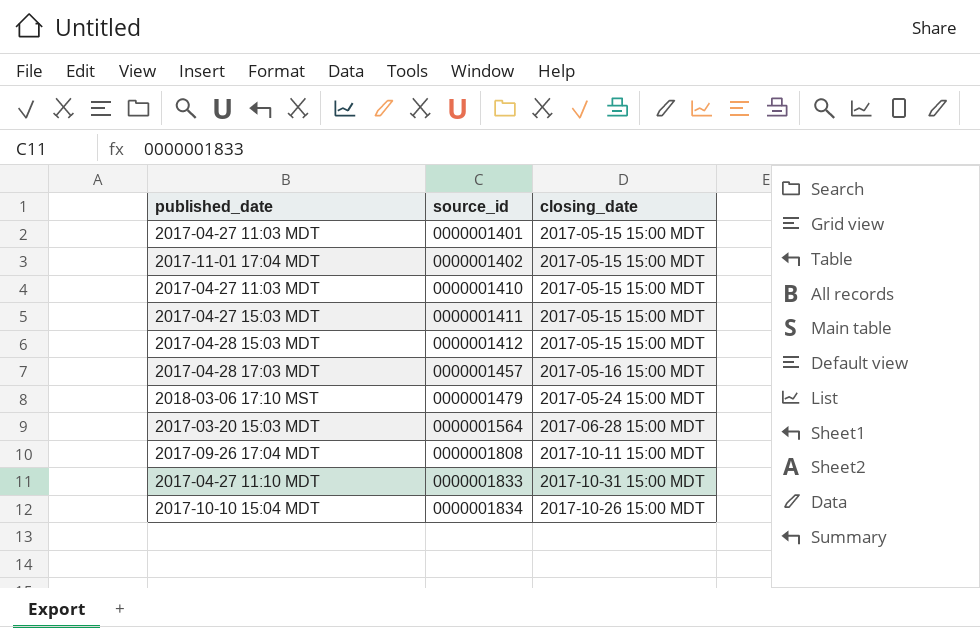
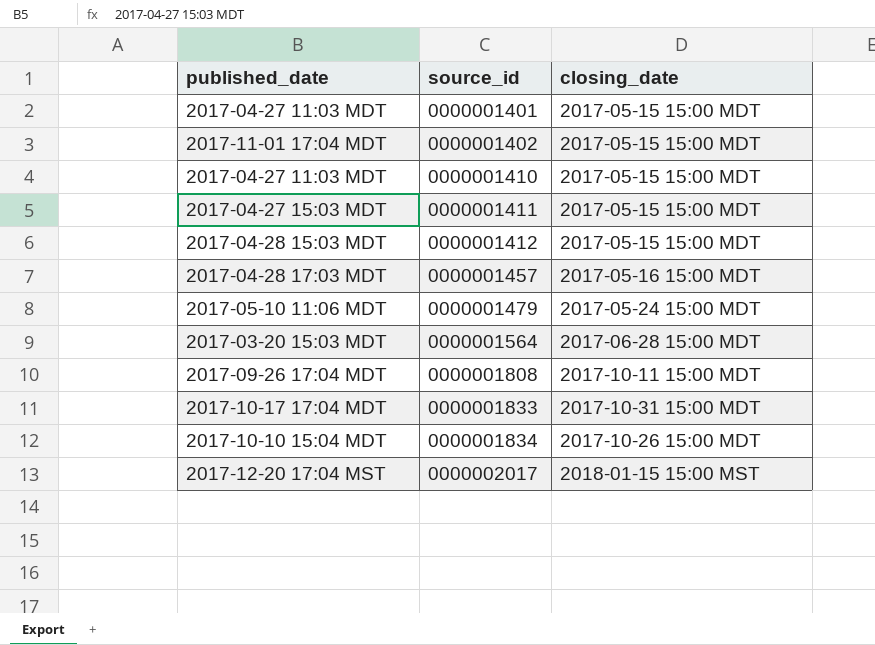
0000001479 | published_date: 2018-03-06 17:10 MST -> 2017-05-10 11:06 MDT
0000001833 | published_date: 2017-04-27 11:10 MDT -> 2017-10-17 17:04 MDT
row 0000002017: none -> 2017-12-20 17:04 MST | 2018-01-15 15:00 MST

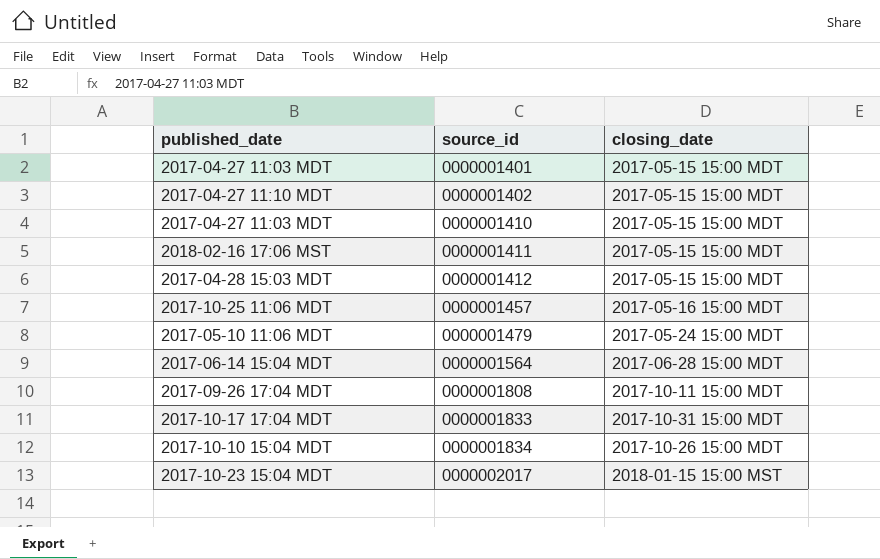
0000001402 | published_date: 2017-11-01 17:04 MDT -> 2017-04-27 11:10 MDT
0000001411 | published_date: 2017-04-27 15:03 MDT -> 2018-02-16 17:06 MST
0000001457 | published_date: 2017-04-28 17:03 MDT -> 2017-10-25 11:06 MDT
0000001564 | published_date: 2017-03-20 15:03 MDT -> 2017-06-14 15:04 MDT
0000002017 | published_date: 2017-12-20 17:04 MST -> 2017-10-23 15:04 MDT

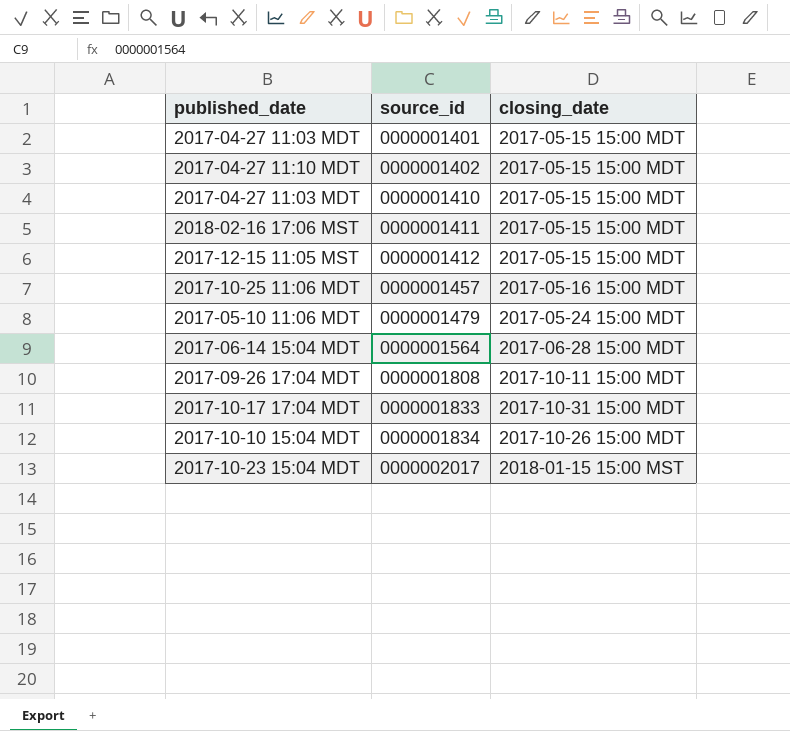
0000001412 | published_date: 2017-04-28 15:03 MDT -> 2017-12-15 11:05 MST

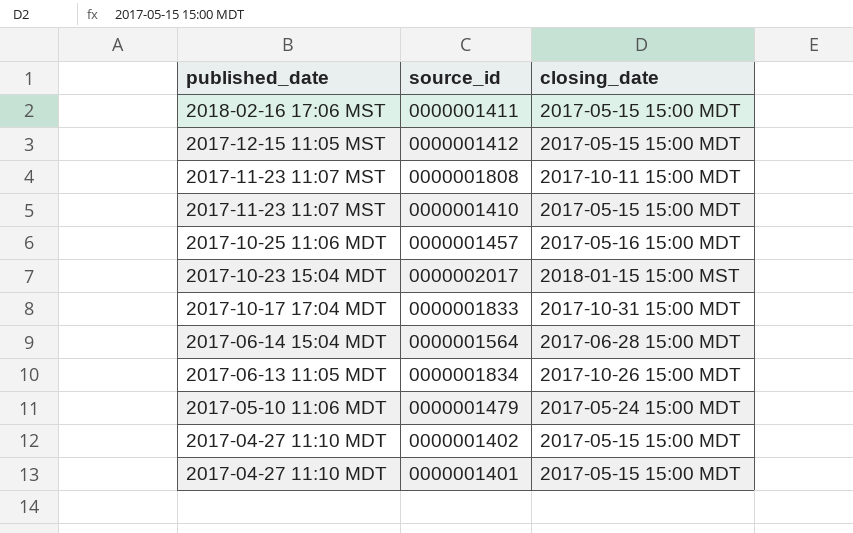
row order: source_id ascending -> published_date descending
0000001808 | published_date: 2017-09-26 17:04 MDT -> 2017-11-23 11:07 MST
0000001410 | published_date: 2017-04-27 11:03 MDT -> 2017-11-23 11:07 MST
0000001834 | published_date: 2017-10-10 15:04 MDT -> 2017-06-13 11:05 MDT
0000001401 | published_date: 2017-04-27 11:03 MDT -> 2017-04-27 11:10 MDT

